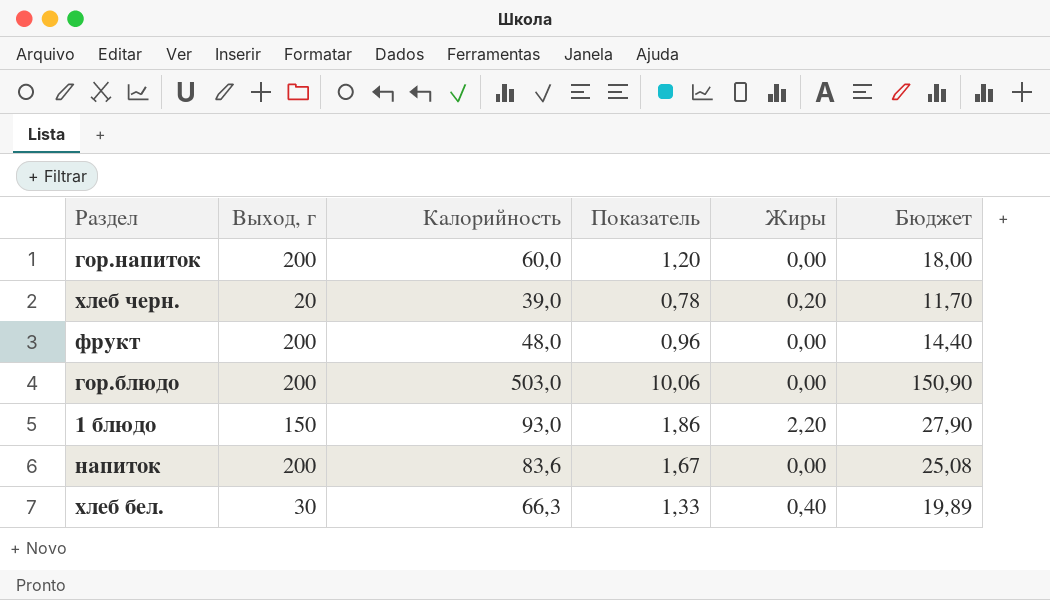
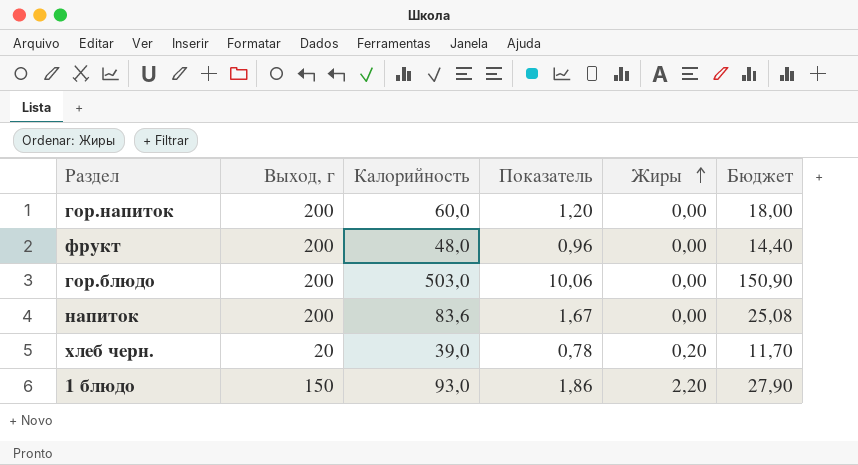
row order: none -> Жиры ascending
row хлеб бел.: 30 | 66,3 | 1,33 | 0,40 | 19,89 -> none

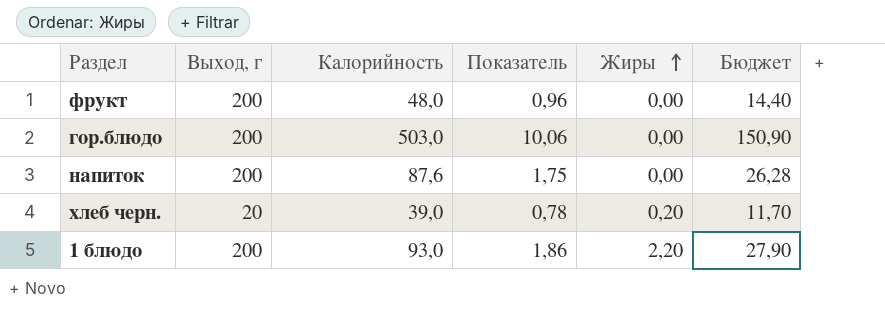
row гор.напиток: 200 | 60,0 | 1,20 | 0,00 | 18,00 -> none
напиток | Калорийность: 83,6 -> 87,6
напиток | Показатель: 1,67 -> 1,75
напиток | Бюджет: 25,08 -> 26,28
1 блюдо | Выход, г: 150 -> 200

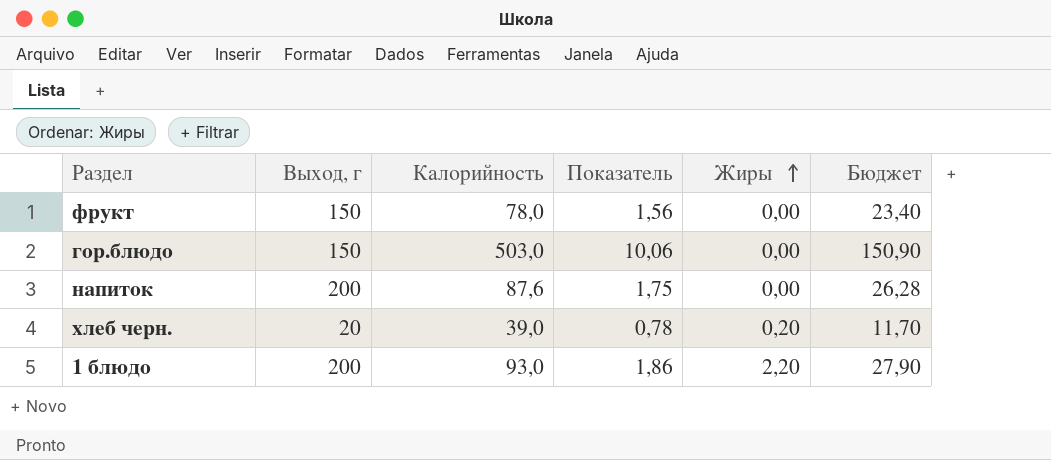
фрукт | Выход, г: 200 -> 150
фрукт | Калорийность: 48,0 -> 78,0
фрукт | Показатель: 0,96 -> 1,56
фрукт | Бюджет: 14,40 -> 23,40
гор.блюдо | Выход, г: 200 -> 150

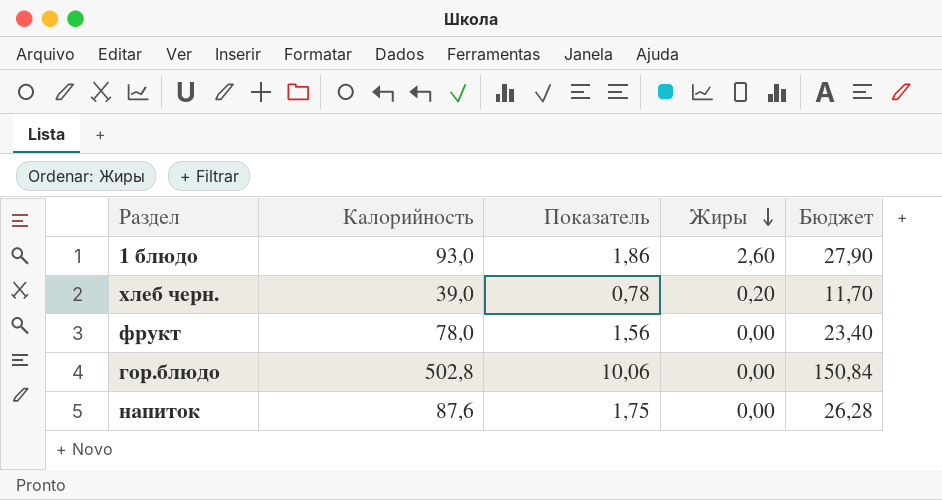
row order: Жиры ascending -> Жиры descending
column Выход, г | position: 2 -> none
1 блюдо | Жиры: 2,20 -> 2,60
гор.блюдо | Калорийность: 503,0 -> 502,8
гор.блюдо | Бюджет: 150,90 -> 150,84

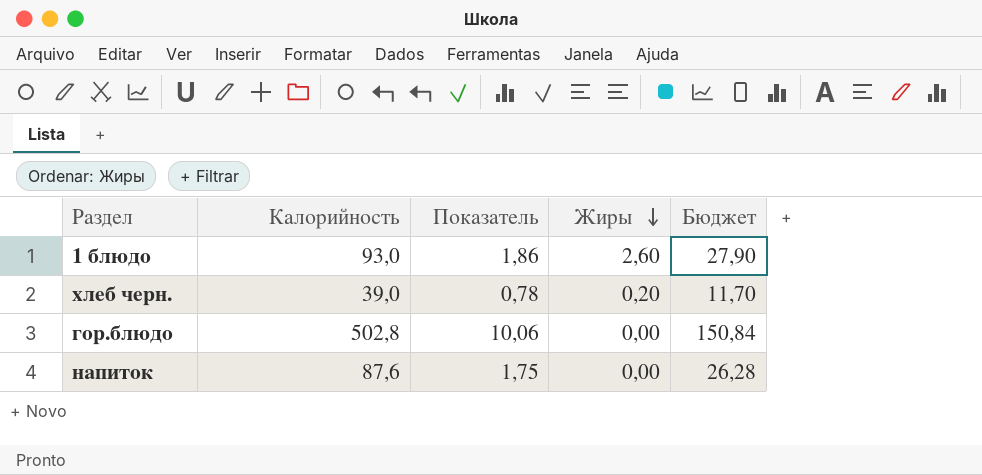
row фрукт: 78,0 | 1,56 | 0,00 | 23,40 -> none

